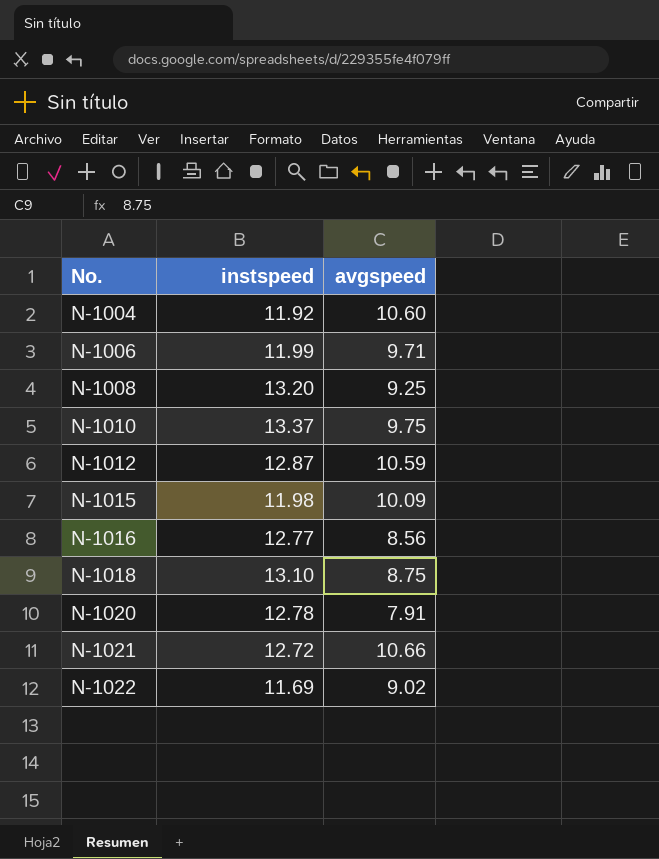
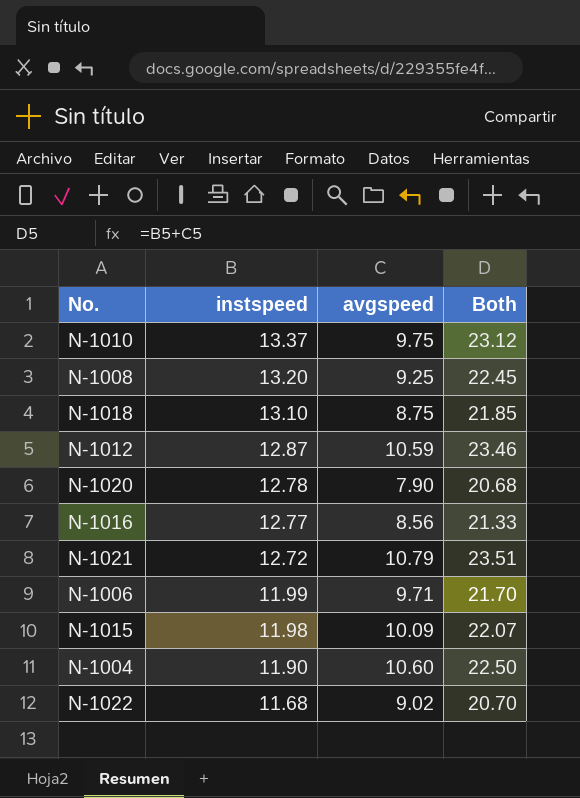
row order: No. ascending -> instspeed descending
column Both | formula: none -> [instspeed] + [avgspeed]
N-1020 | avgspeed: 7.91 -> 7.90
N-1021 | avgspeed: 10.66 -> 10.79
N-1004 | instspeed: 11.92 -> 11.90
N-1022 | instspeed: 11.69 -> 11.68

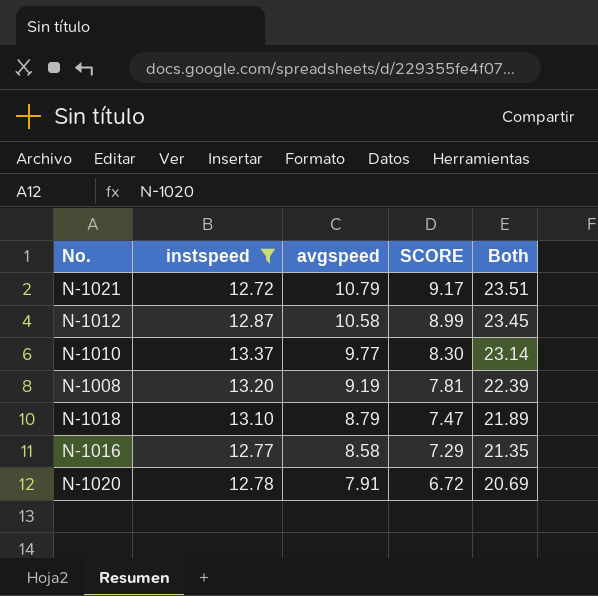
filter: none -> instspeed >= 12.72
row order: instspeed descending -> avgspeed descending
column SCORE | formula: none -> [avgspeed] * 0.85
N-1012 | avgspeed: 10.59 -> 10.58
N-1012 | Both: 23.46 -> 23.45
N-1010 | avgspeed: 9.75 -> 9.77
N-1010 | Both: 23.12 -> 23.14
N-1008 | avgspeed: 9.25 -> 9.19
N-1008 | Both: 22.45 -> 22.39
N-1018 | avgspeed: 8.75 -> 8.79
N-1018 | Both: 21.85 -> 21.89
N-1016 | avgspeed: 8.56 -> 8.58
N-1016 | Both: 21.33 -> 21.35
N-1020 | avgspeed: 7.90 -> 7.91
N-1020 | Both: 20.68 -> 20.69

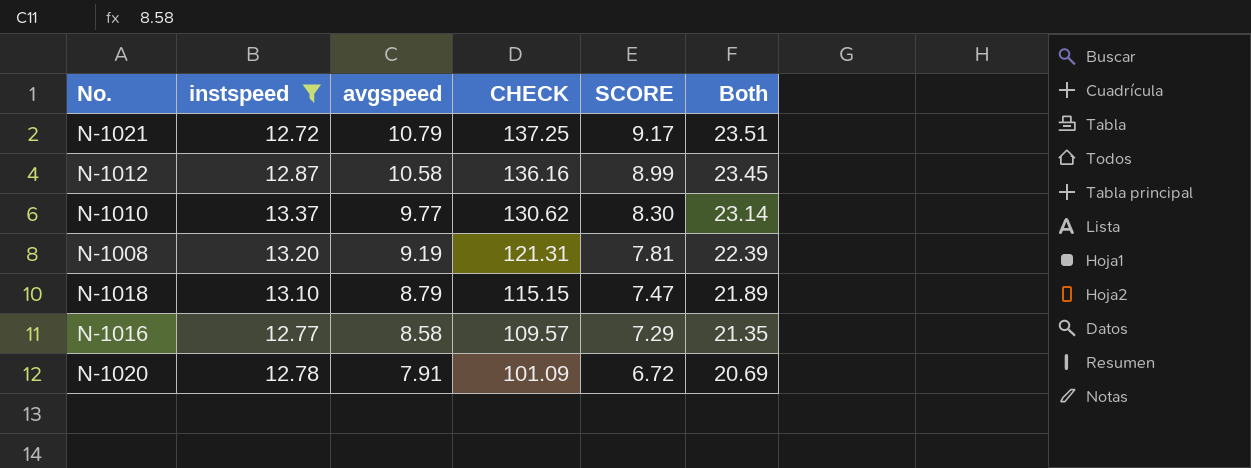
column CHECK | formula: none -> [instspeed] * [avgspeed]

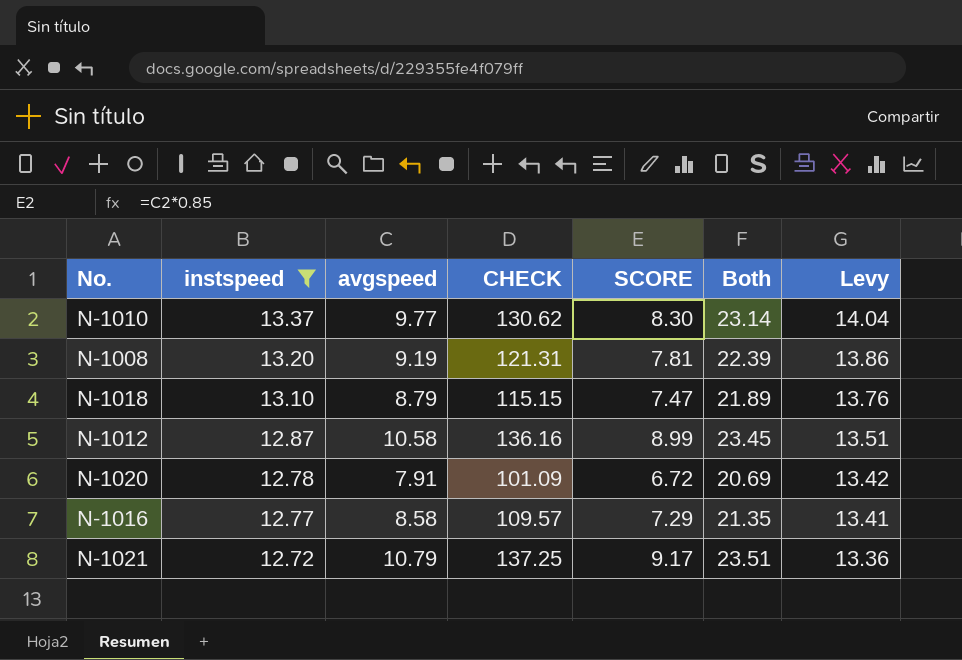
row order: avgspeed descending -> instspeed descending
column Levy | formula: none -> [instspeed] * 1.05

